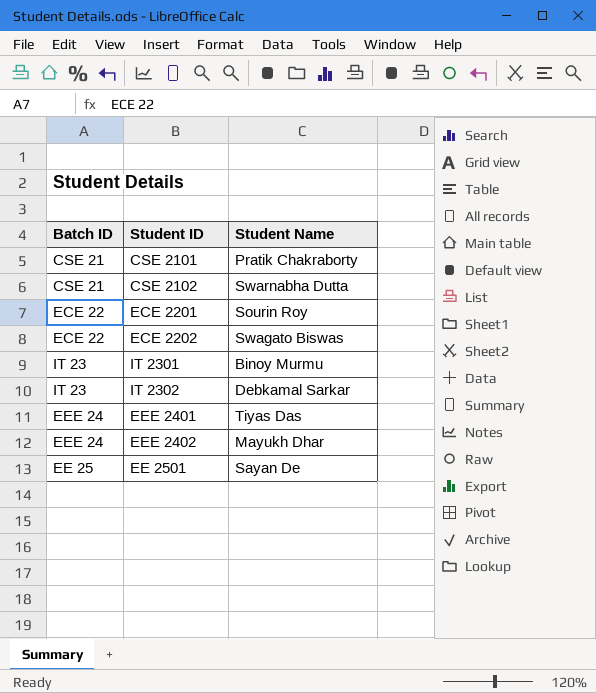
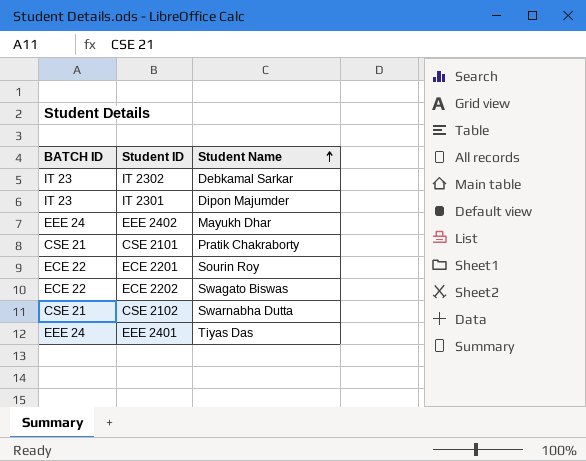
row order: none -> Student Name ascending
column name: Batch ID -> BATCH ID
row EE 2501: EE 25 | Sayan De -> none
IT 2301 | Student Name: Binoy Murmu -> Dipon Majumder

